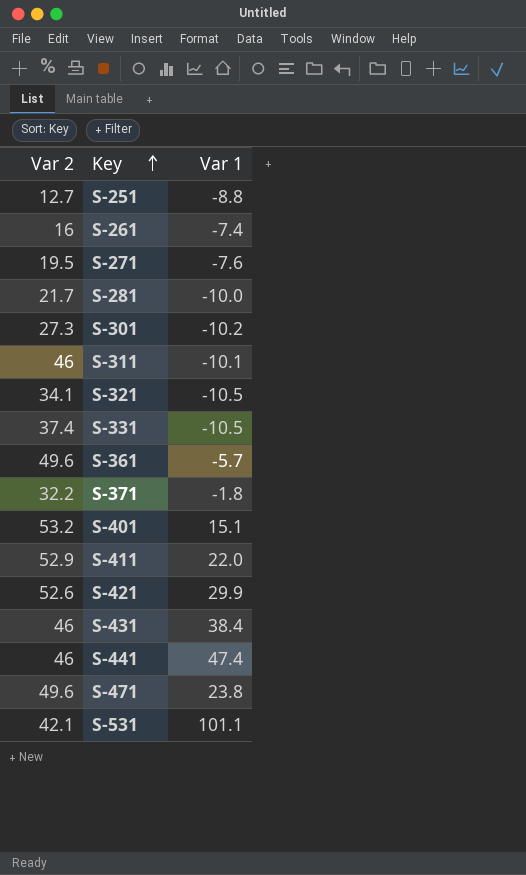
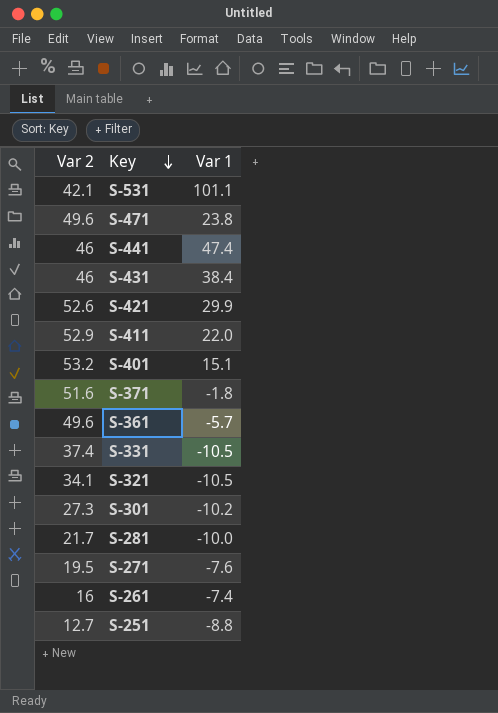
row order: Key ascending -> Key descending
row S-311: 46 | -10.1 -> none
S-371 | Var 2: 32.2 -> 51.6

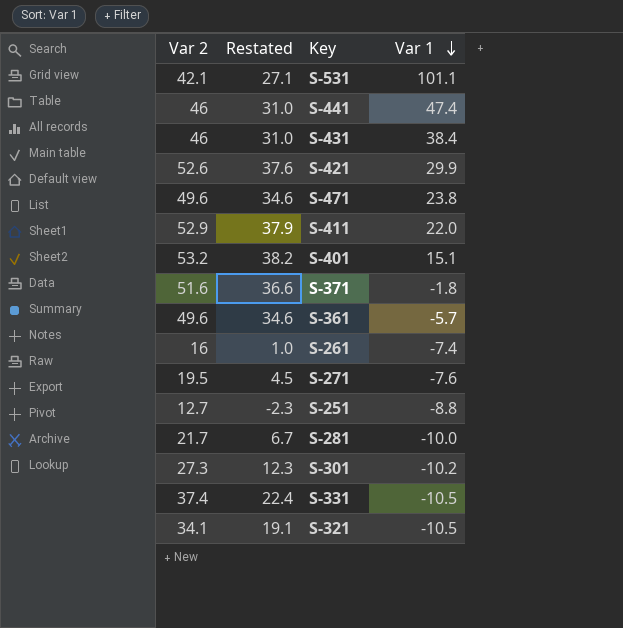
row order: Key descending -> Var 1 descending
column Restated | formula: none -> [Var 2] - 15

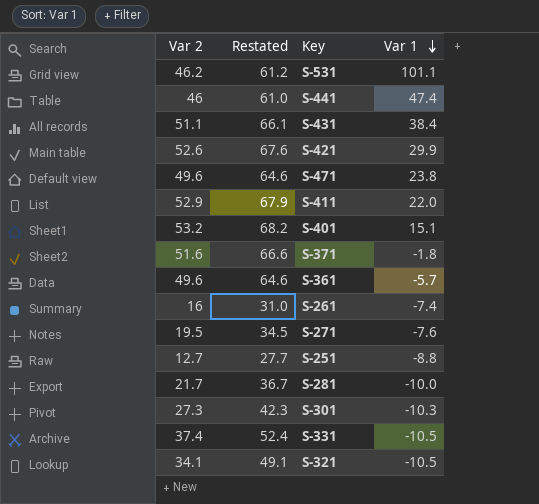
column Restated | formula: [Var 2] - 15 -> [Var 2] + 15
S-531 | Var 2: 42.1 -> 46.2
S-431 | Var 2: 46 -> 51.1
S-301 | Var 1: -10.2 -> -10.3

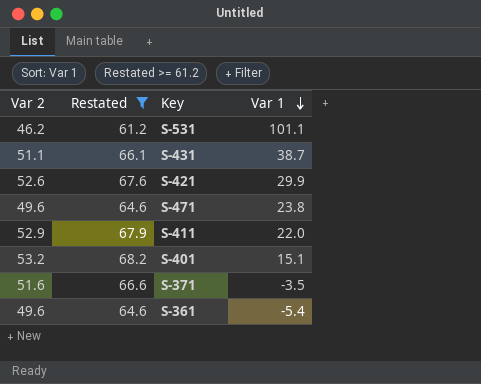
filter: none -> Restated >= 61.2
S-431 | Var 1: 38.4 -> 38.7
S-371 | Var 1: -1.8 -> -3.5
S-361 | Var 1: -5.7 -> -5.4

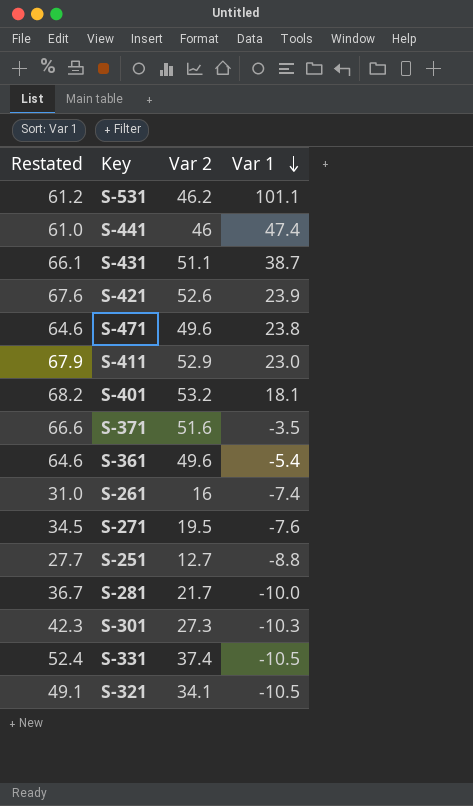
filter: Restated >= 61.2 -> none
column Var 2 | position: 1 -> 3
S-421 | Var 1: 29.9 -> 23.9
S-411 | Var 1: 22.0 -> 23.0
S-401 | Var 1: 15.1 -> 18.1

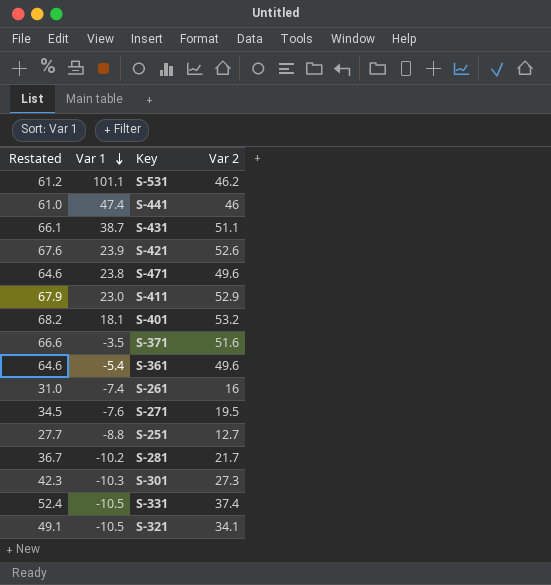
column Var 1 | position: 4 -> 2
S-281 | Var 1: -10.0 -> -10.2

